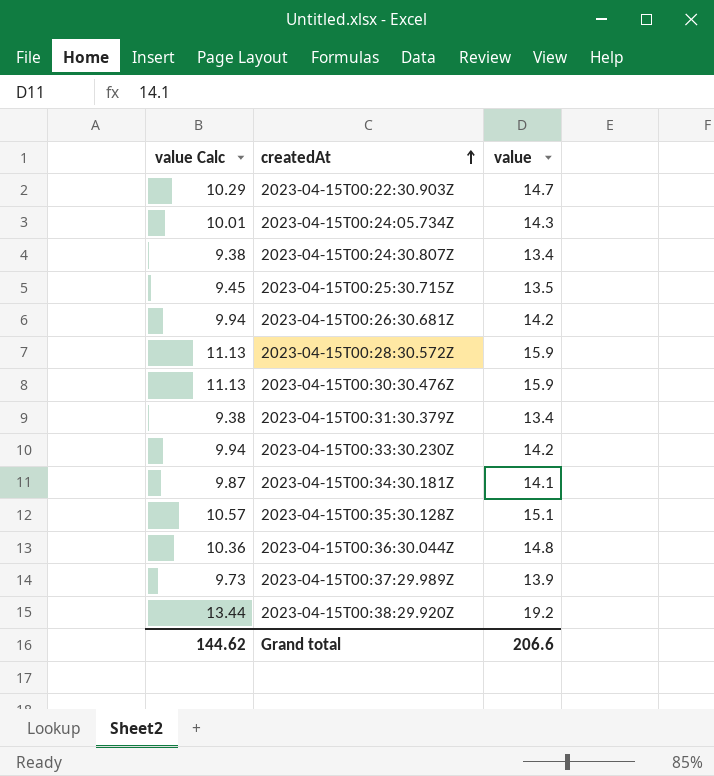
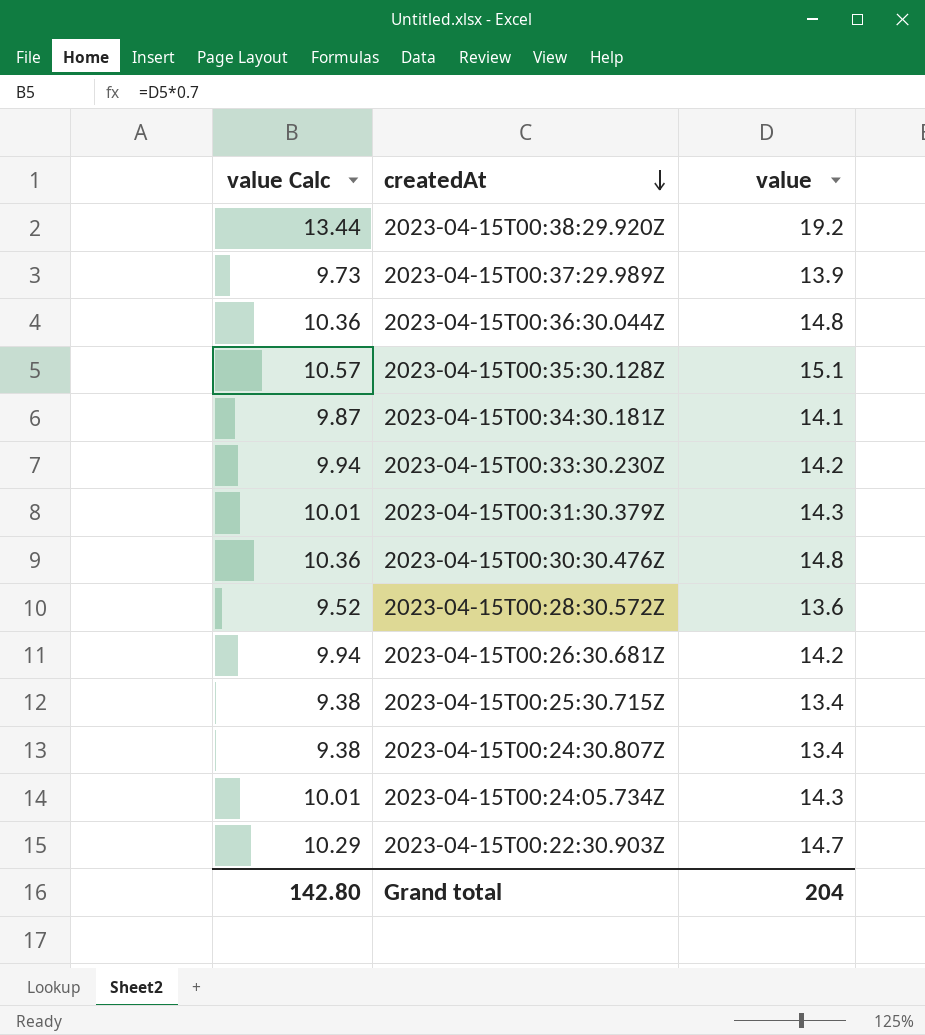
row order: createdAt ascending -> createdAt descending
2023-04-15T00:31:30.379Z | value Calc: 9.38 -> 10.01
2023-04-15T00:31:30.379Z | value: 13.4 -> 14.3
2023-04-15T00:30:30.476Z | value Calc: 11.13 -> 10.36
2023-04-15T00:30:30.476Z | value: 15.9 -> 14.8
2023-04-15T00:28:30.572Z | value Calc: 11.13 -> 9.52
2023-04-15T00:28:30.572Z | value: 15.9 -> 13.6
2023-04-15T00:25:30.715Z | value Calc: 9.45 -> 9.38
2023-04-15T00:25:30.715Z | value: 13.5 -> 13.4
Grand total | value Calc: 144.62 -> 142.80
Grand total | value: 206.6 -> 204

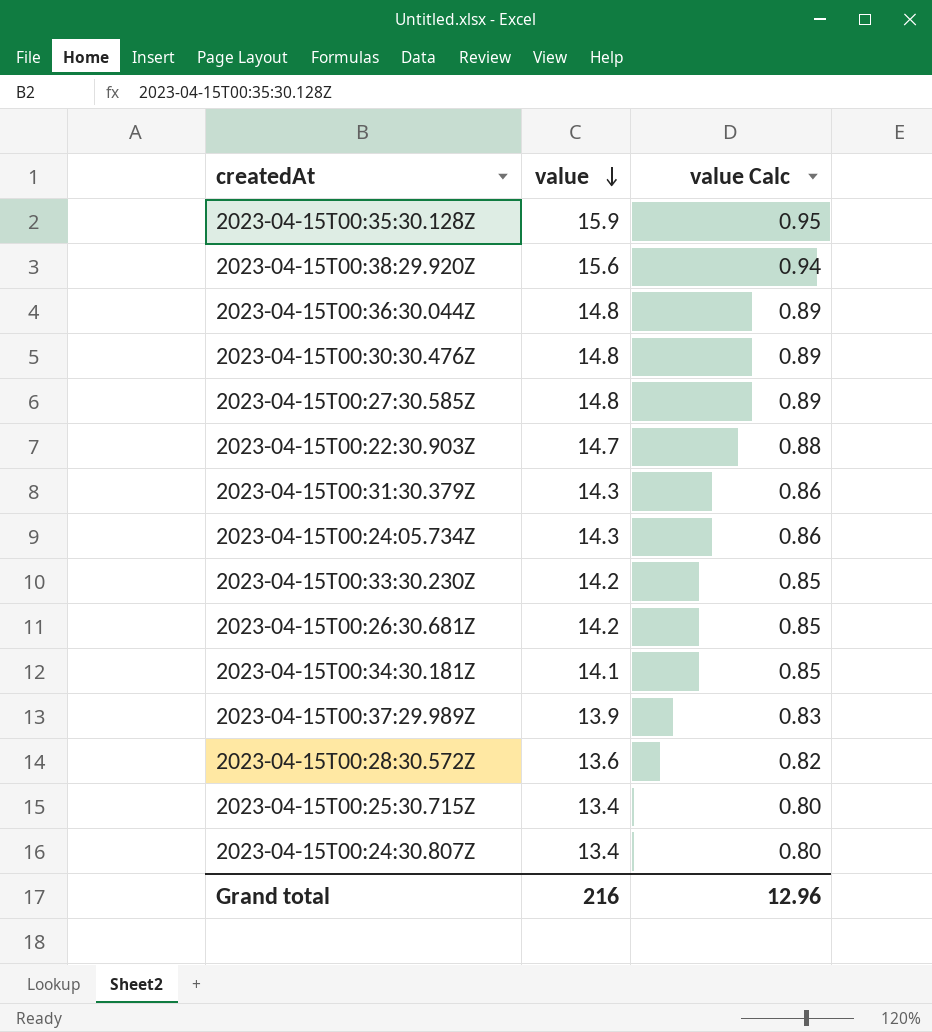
row order: createdAt descending -> value descending
column value Calc | formula: [value] * 0.7 -> [value] * 0.06
column value Calc | position: 1 -> 3
2023-04-15T00:35:30.128Z | value: 15.1 -> 15.9
2023-04-15T00:38:29.920Z | value: 19.2 -> 15.6
row 2023-04-15T00:27:30.585Z: none -> 14.8 | 0.89
Grand total | value: 204 -> 216
Grand total | value Calc: 142.80 -> 12.96

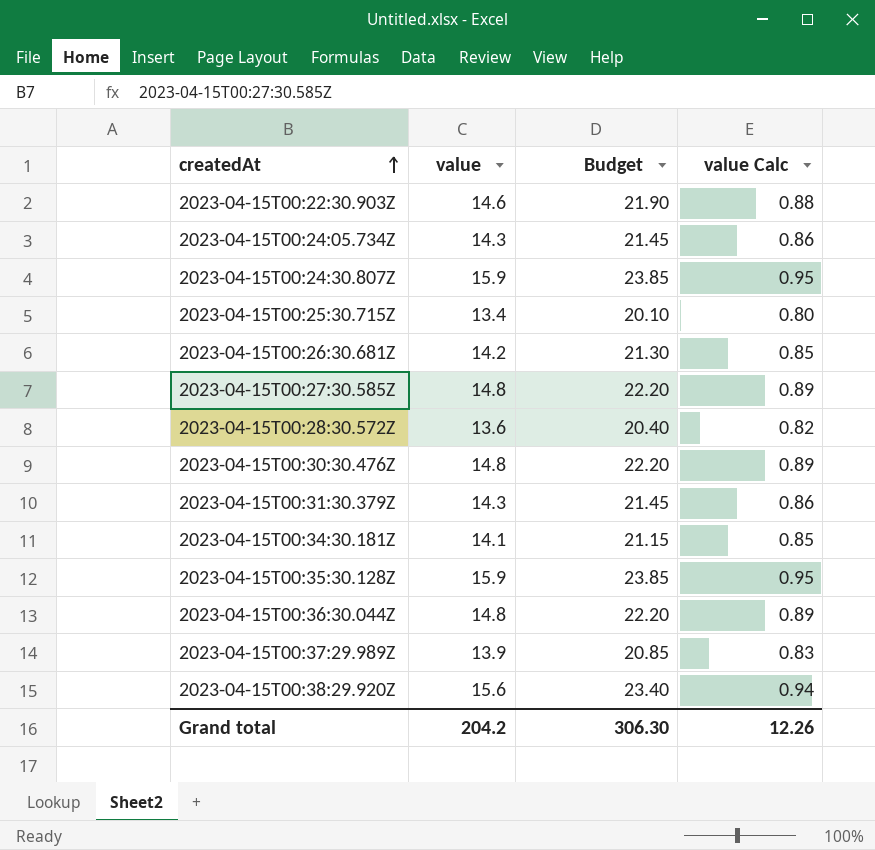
row order: value descending -> createdAt ascending
column Budget | formula: none -> [value] * 1.5
row 2023-04-15T00:33:30.230Z: 14.2 | 0.85 -> none
2023-04-15T00:22:30.903Z | value: 14.7 -> 14.6
2023-04-15T00:24:30.807Z | value: 13.4 -> 15.9
2023-04-15T00:24:30.807Z | value Calc: 0.80 -> 0.95
Grand total | value: 216 -> 204.2
Grand total | value Calc: 12.96 -> 12.26

